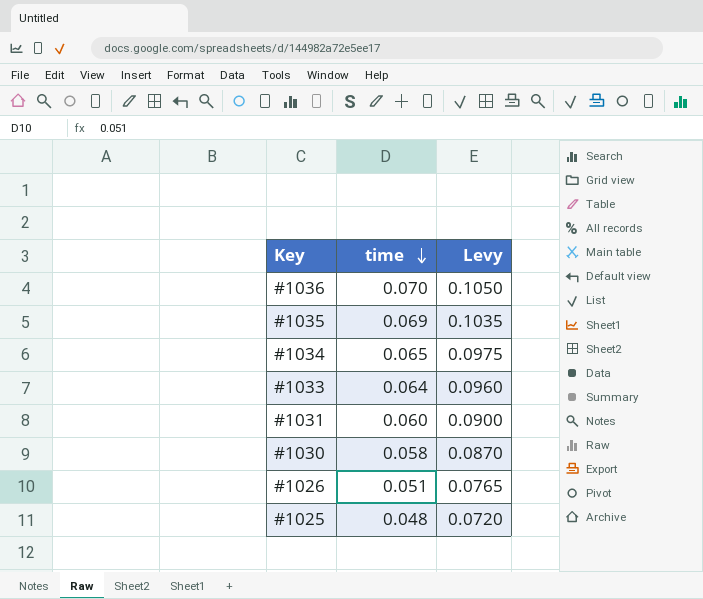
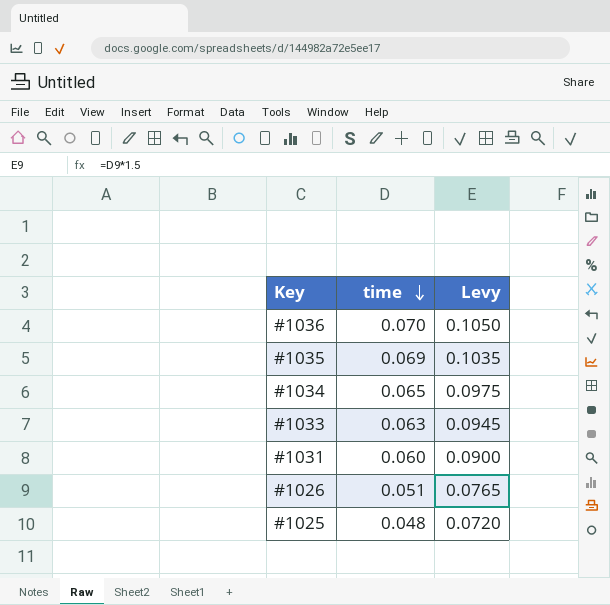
row #1030: 0.058 | 0.0870 -> none
#1033 | time: 0.064 -> 0.063
#1033 | Levy: 0.0960 -> 0.0945

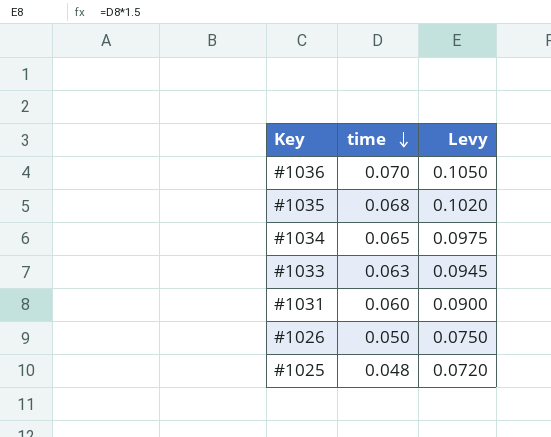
#1035 | time: 0.069 -> 0.068
#1035 | Levy: 0.1035 -> 0.1020
#1026 | time: 0.051 -> 0.050
#1026 | Levy: 0.0765 -> 0.0750

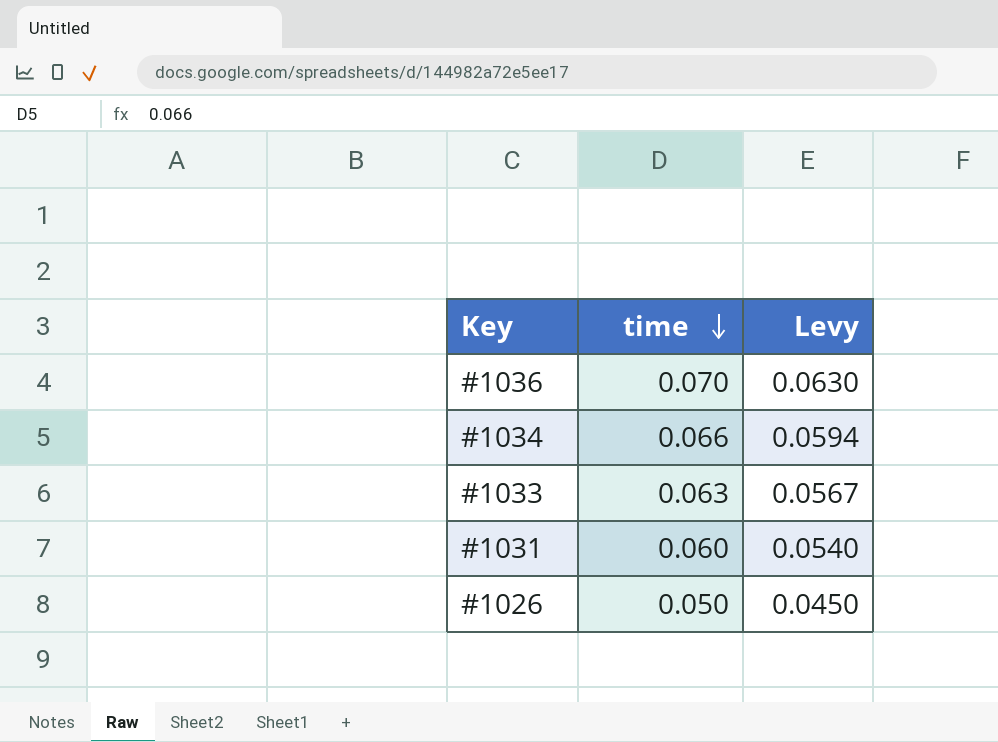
column Levy | formula: [time] * 1.5 -> [time] * 0.9
row #1035: 0.068 | 0.1020 -> none
row #1025: 0.048 | 0.0720 -> none
#1034 | time: 0.065 -> 0.066

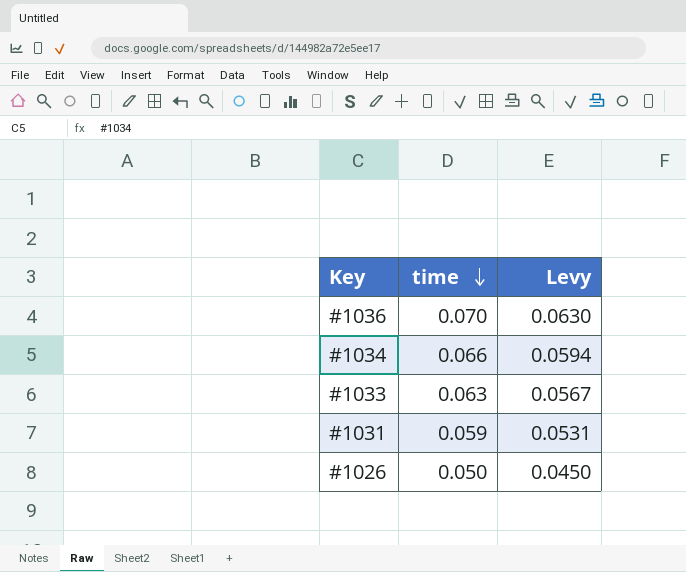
#1031 | time: 0.060 -> 0.059
#1031 | Levy: 0.0540 -> 0.0531

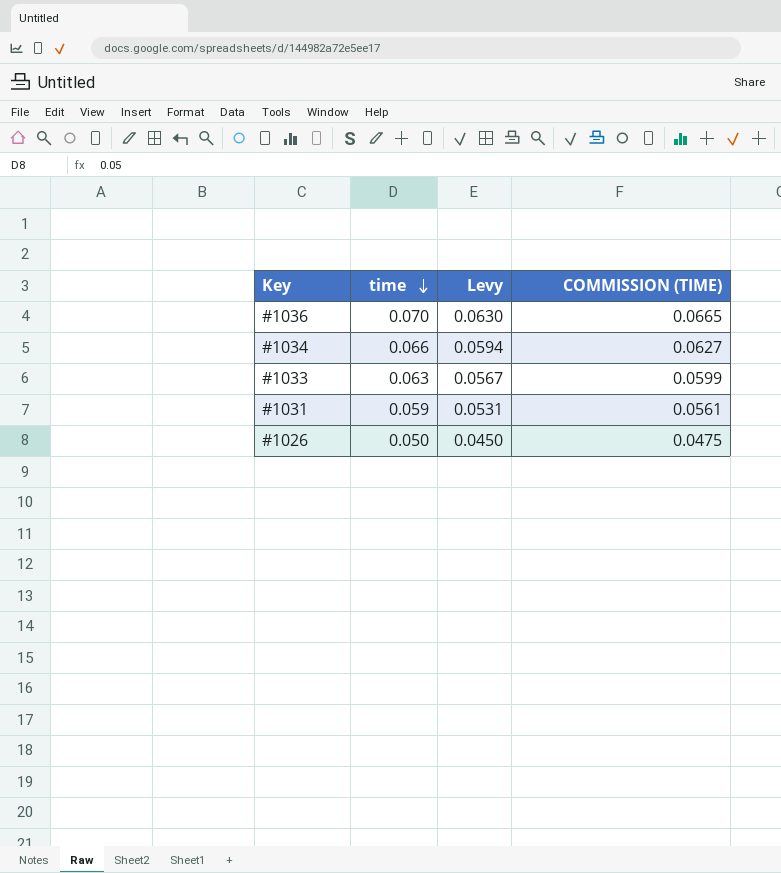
column COMMISSION (TIME) | formula: none -> [time] * 0.95

